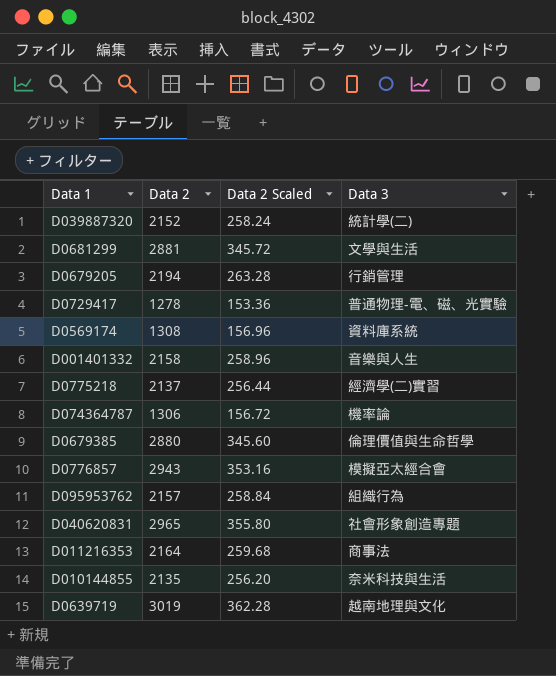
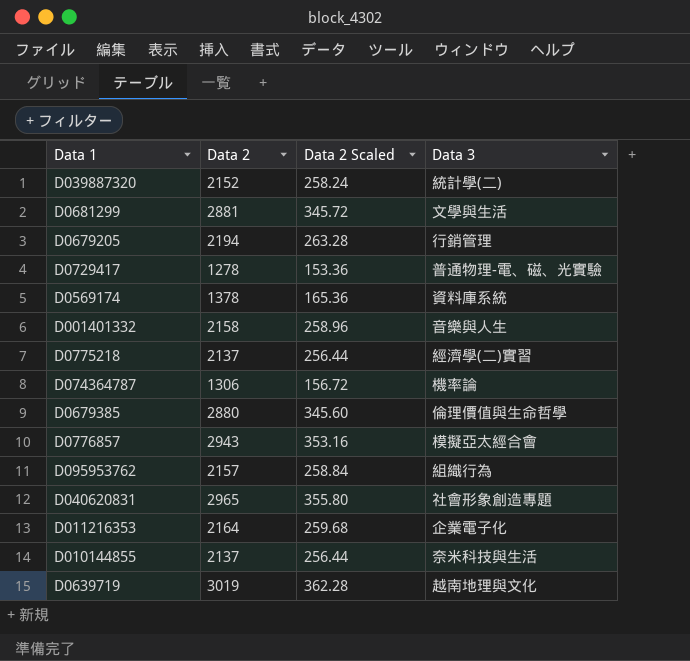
D0569174 | Data 2: 1308 -> 1378
D0569174 | Data 2 Scaled: 156.96 -> 165.36
D011216353 | Data 3: 商事法 -> 企業電子化
D010144855 | Data 2: 2135 -> 2137
D010144855 | Data 2 Scaled: 256.20 -> 256.44

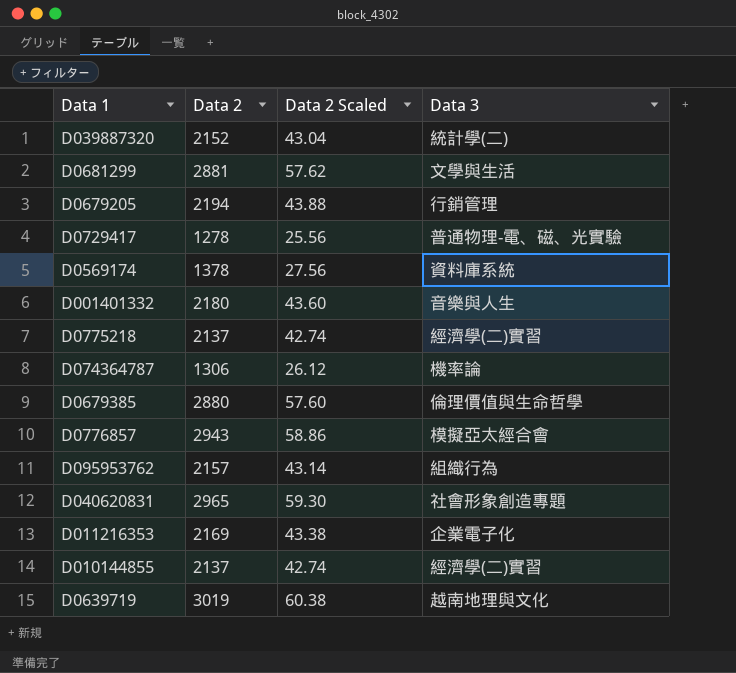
column Data 2 Scaled | formula: [Data 2] * 0.12 -> [Data 2] * 0.02
D001401332 | Data 2: 2158 -> 2180
D011216353 | Data 2: 2164 -> 2169
D010144855 | Data 3: 奈米科技與生活 -> 經濟學(二)實習

